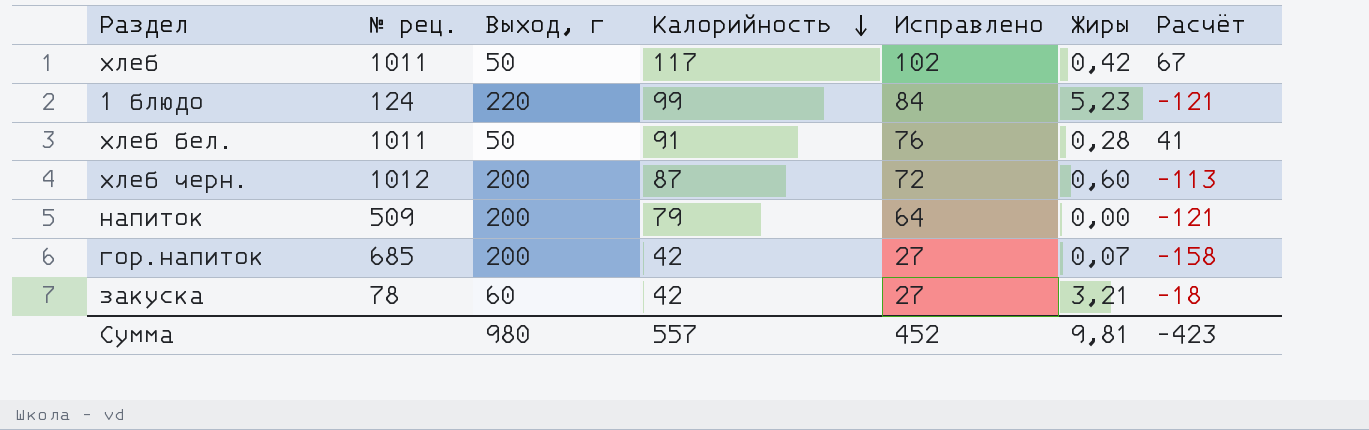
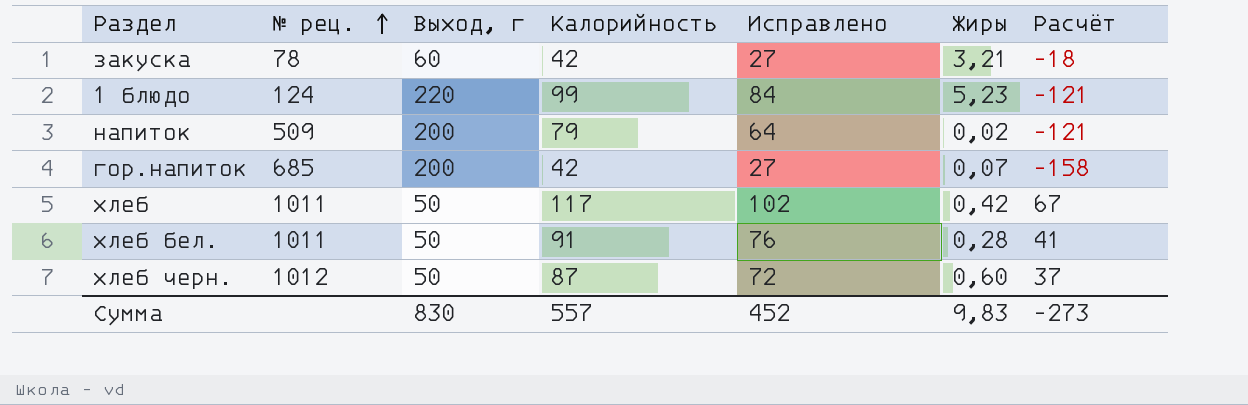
row order: Калорийность descending -> № рец. ascending
напиток | Жиры: 0,00 -> 0,02
хлеб черн. | Выход, г: 200 -> 50
хлеб черн. | Расчёт: -113 -> 37
Сумма | Выход, г: 980 -> 830
Сумма | Жиры: 9,81 -> 9,83
Сумма | Расчёт: -423 -> -273

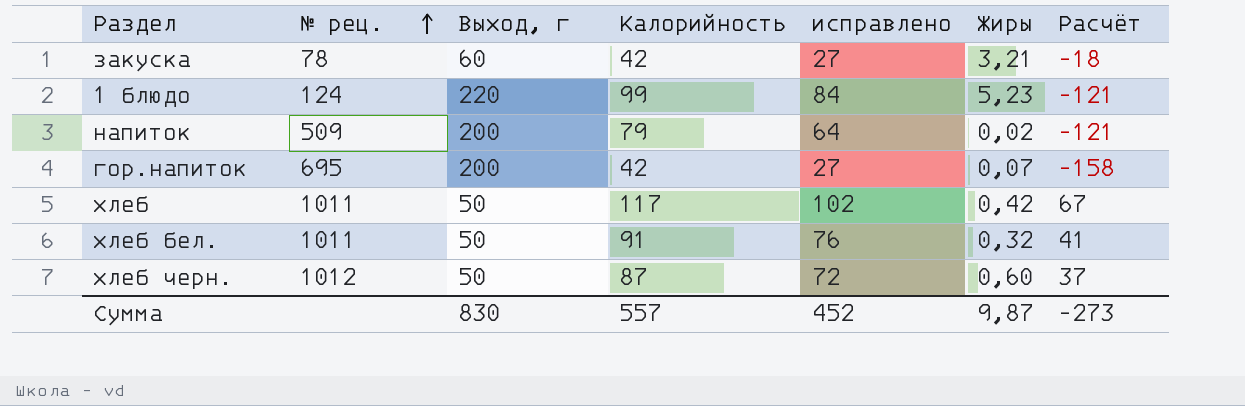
column name: Исправлено -> исправлено
гор.напиток | № рец.: 685 -> 695
хлеб бел. | Жиры: 0,28 -> 0,32
Сумма | Жиры: 9,83 -> 9,87

